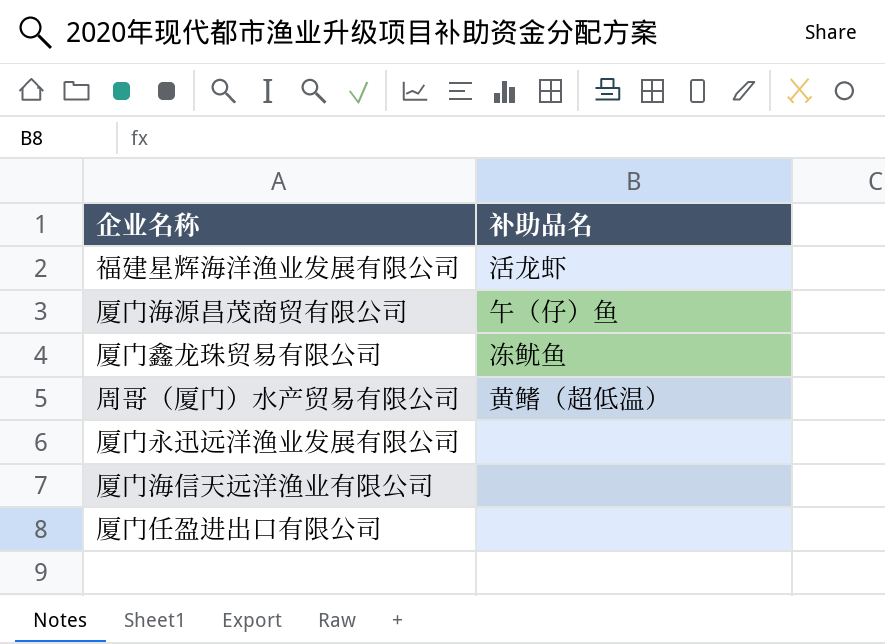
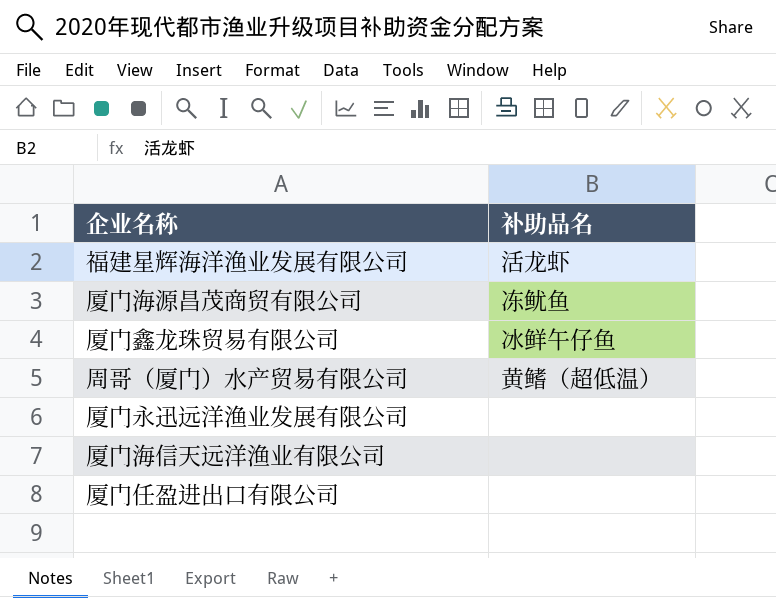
厦门海源昌茂商贸有限公司 | 补助品名: 午（仔）鱼 -> 冻鱿鱼
厦门鑫龙珠贸易有限公司 | 补助品名: 冻鱿鱼 -> 冰鲜午仔鱼

